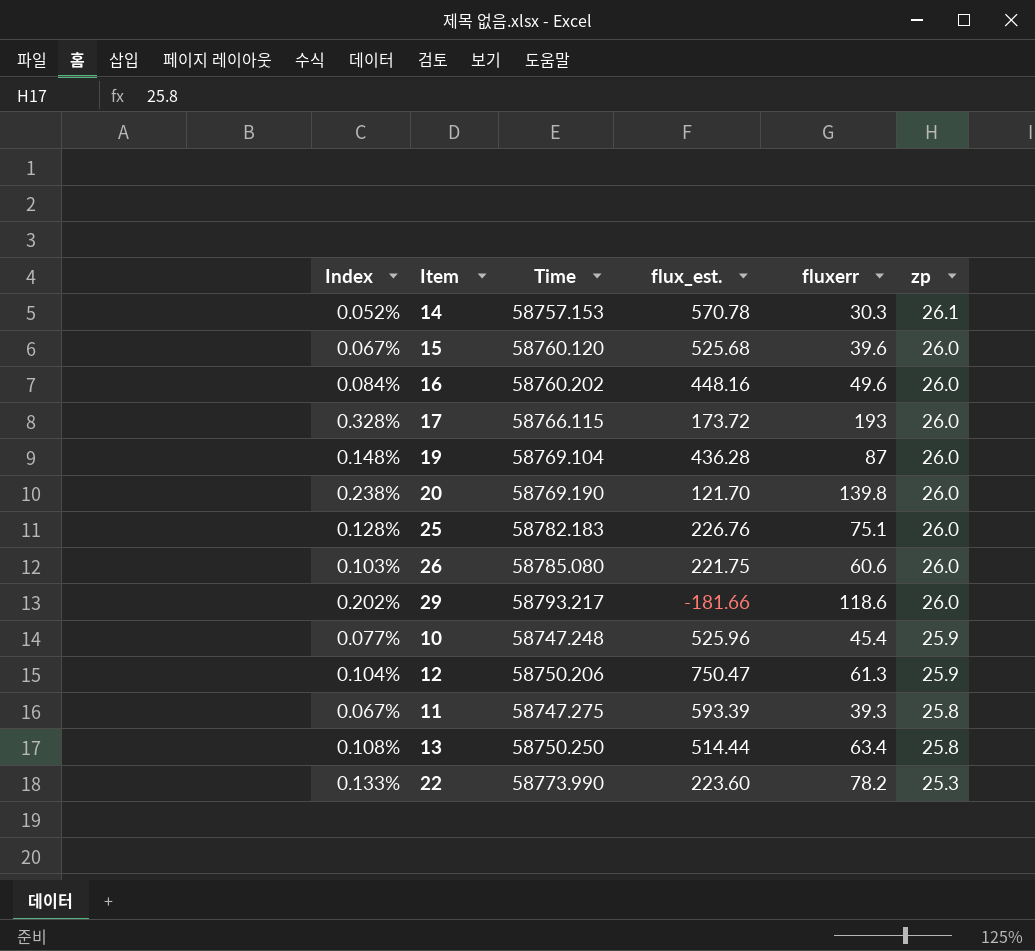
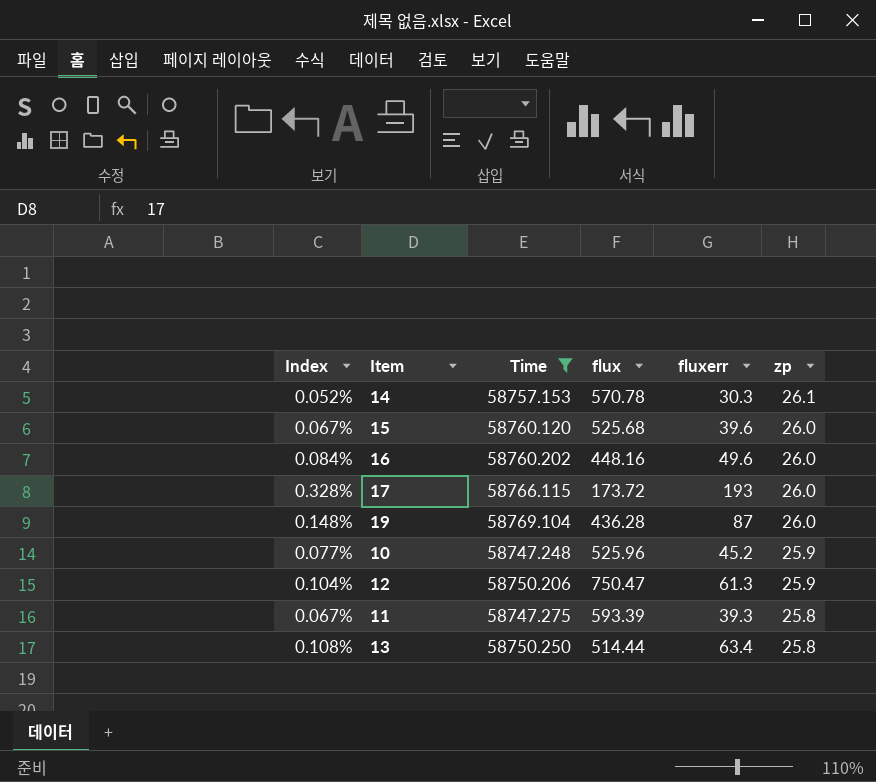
filter: none -> Time <= 58769.104
column name: flux_est. -> flux
10 | fluxerr: 45.4 -> 45.2

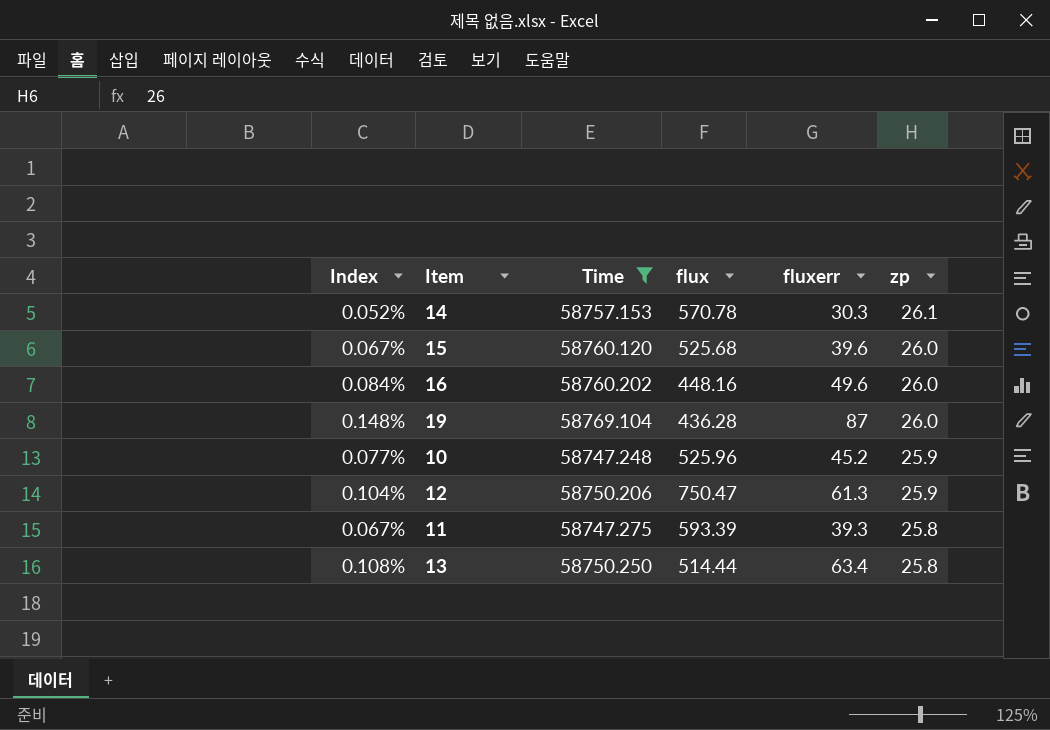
row 17: 0.328% | 58766.115 | 173.72 | 193 | 26.0 -> none

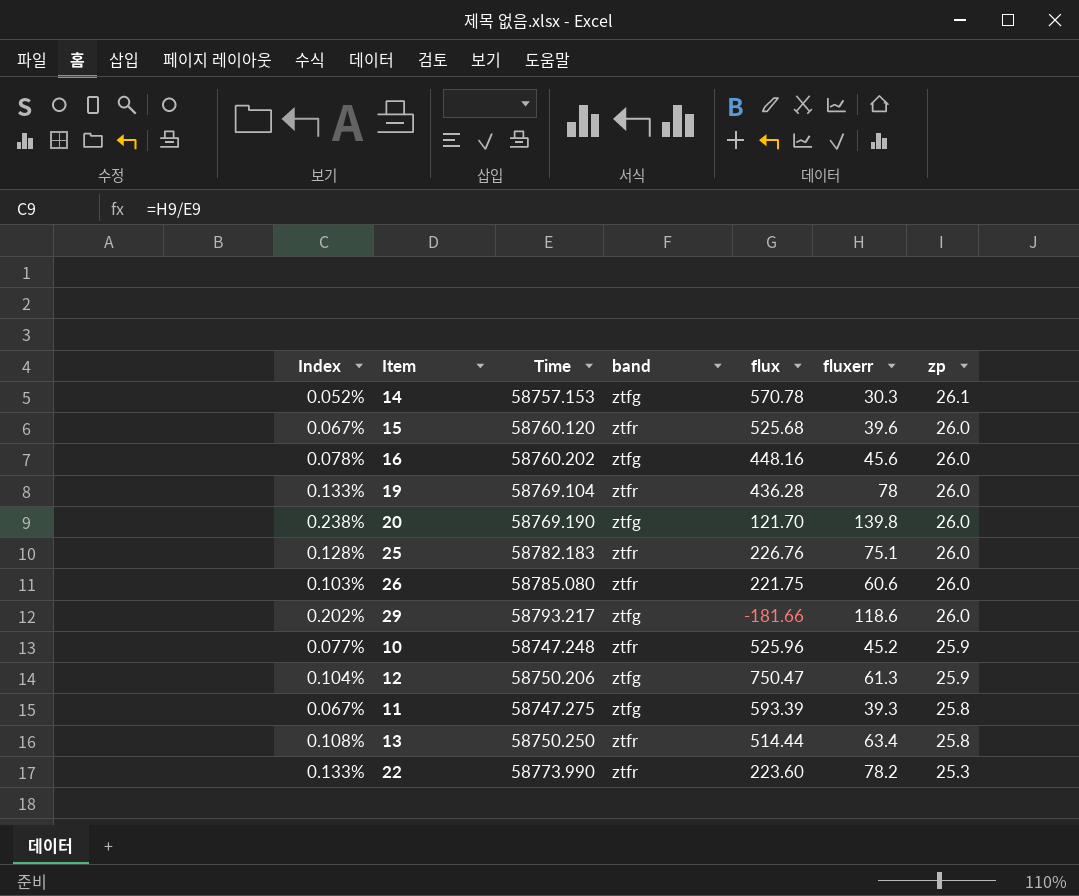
filter: Time <= 58769.104 -> none
column band | position: none -> 4
16 | Index: 0.084% -> 0.078%
16 | fluxerr: 49.6 -> 45.6
19 | Index: 0.148% -> 0.133%
19 | fluxerr: 87 -> 78

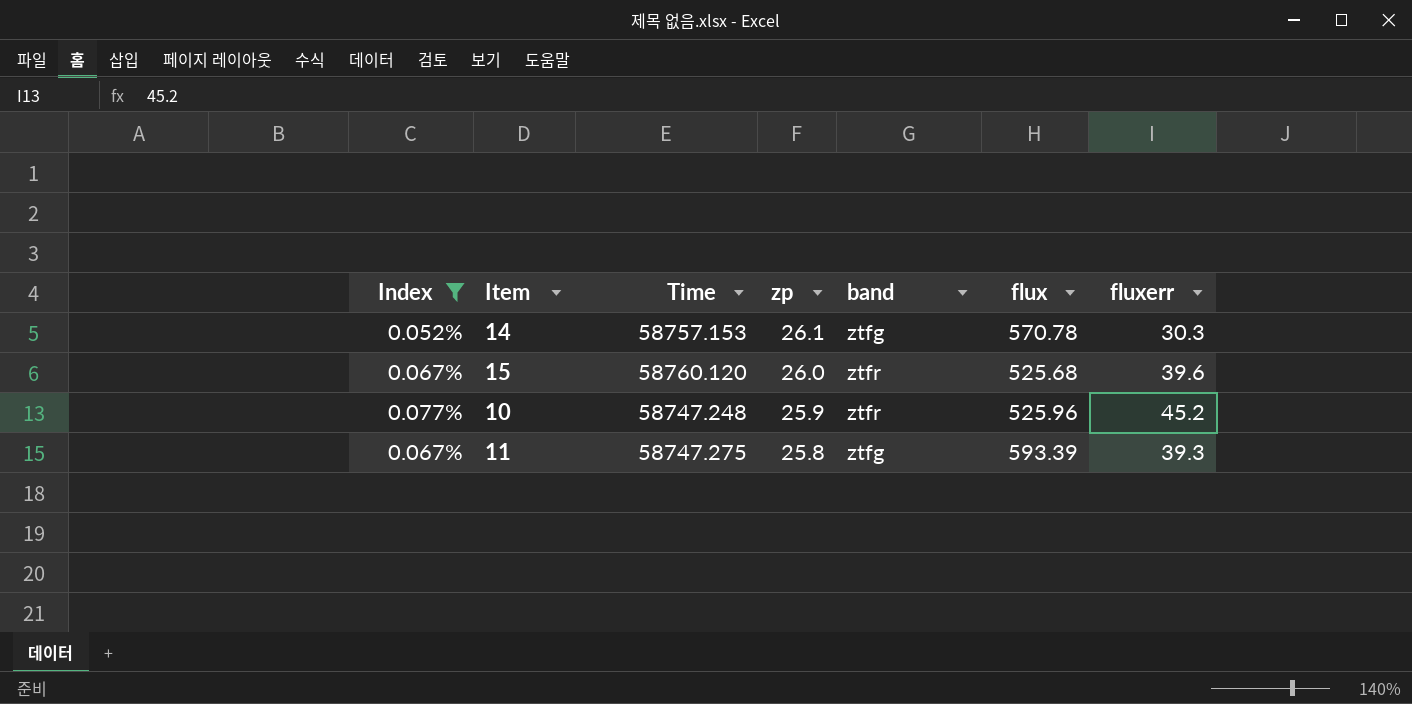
filter: none -> Index <= 0.077%
column zp | position: 7 -> 4

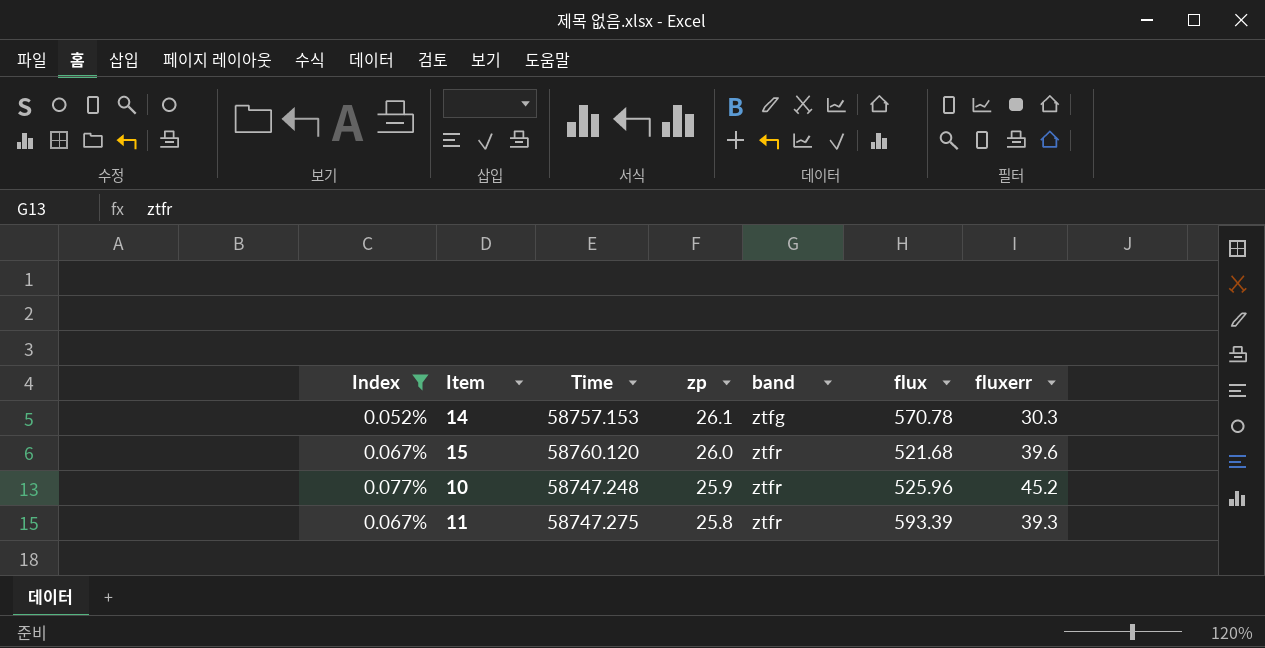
15 | flux: 525.68 -> 521.68
11 | band: ztfg -> ztfr

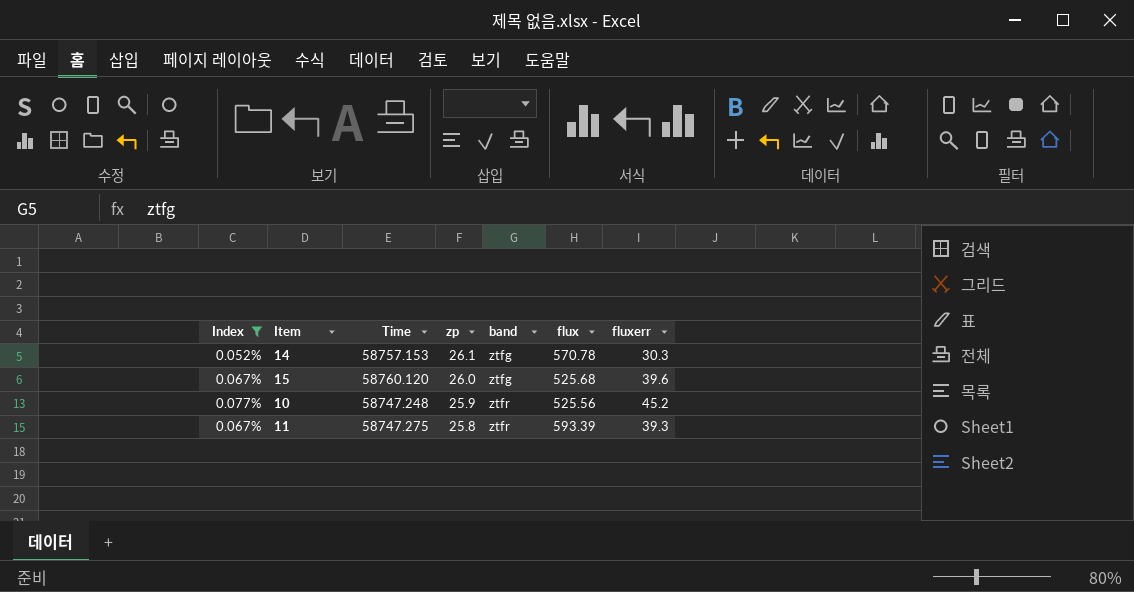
15 | band: ztfr -> ztfg
15 | flux: 521.68 -> 525.68
10 | flux: 525.96 -> 525.56

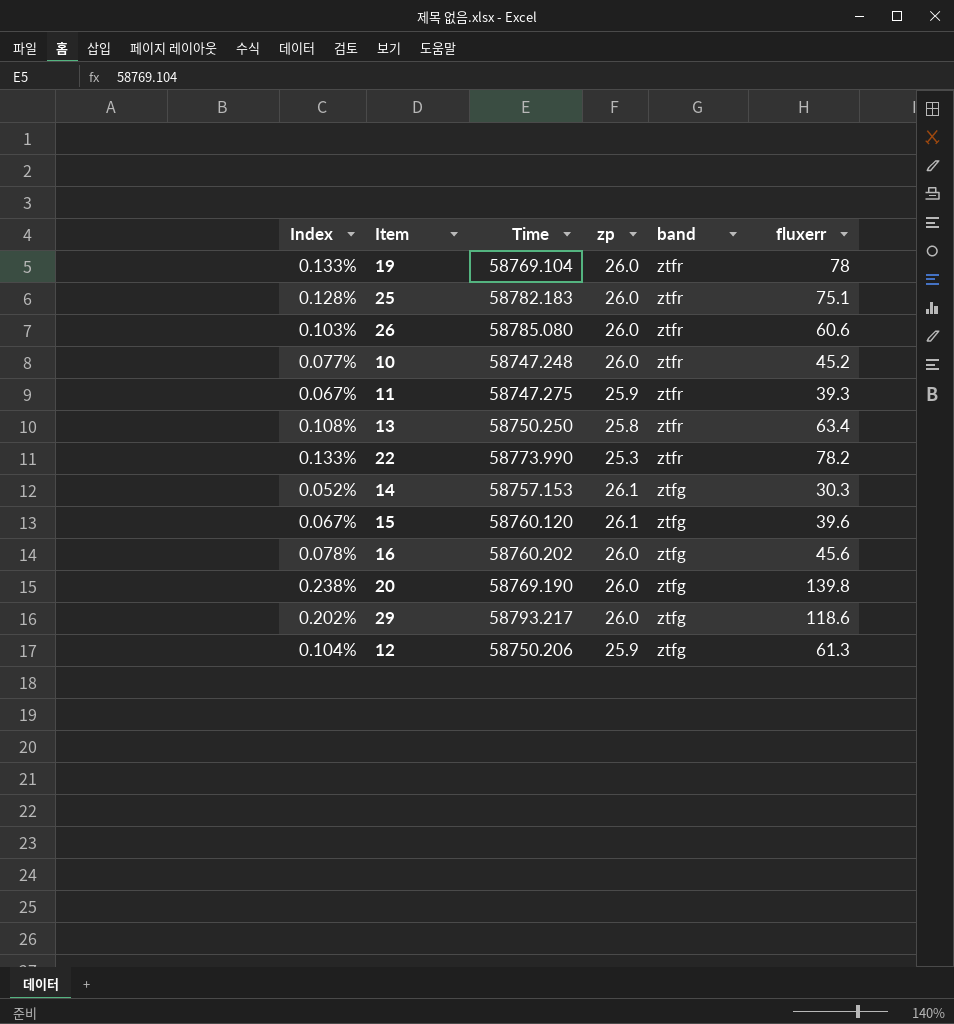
filter: Index <= 0.077% -> none
row order: zp descending -> band descending
column flux | position: 6 -> none
10 | zp: 25.9 -> 26.0
11 | zp: 25.8 -> 25.9
15 | zp: 26.0 -> 26.1

